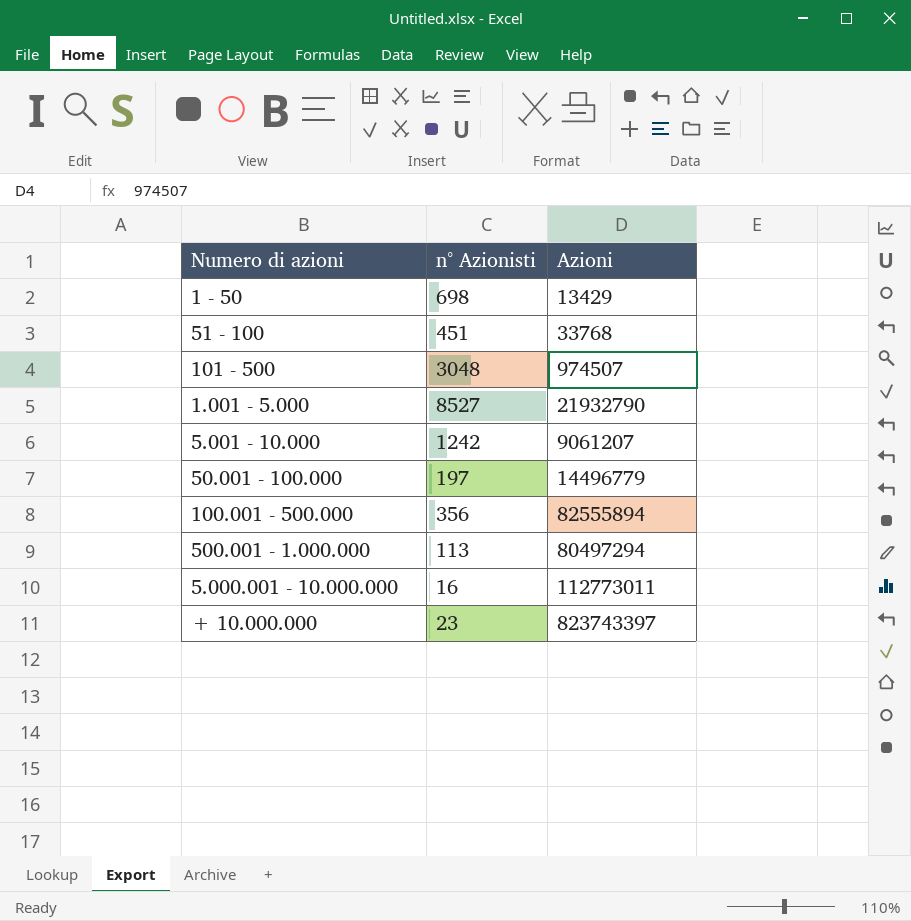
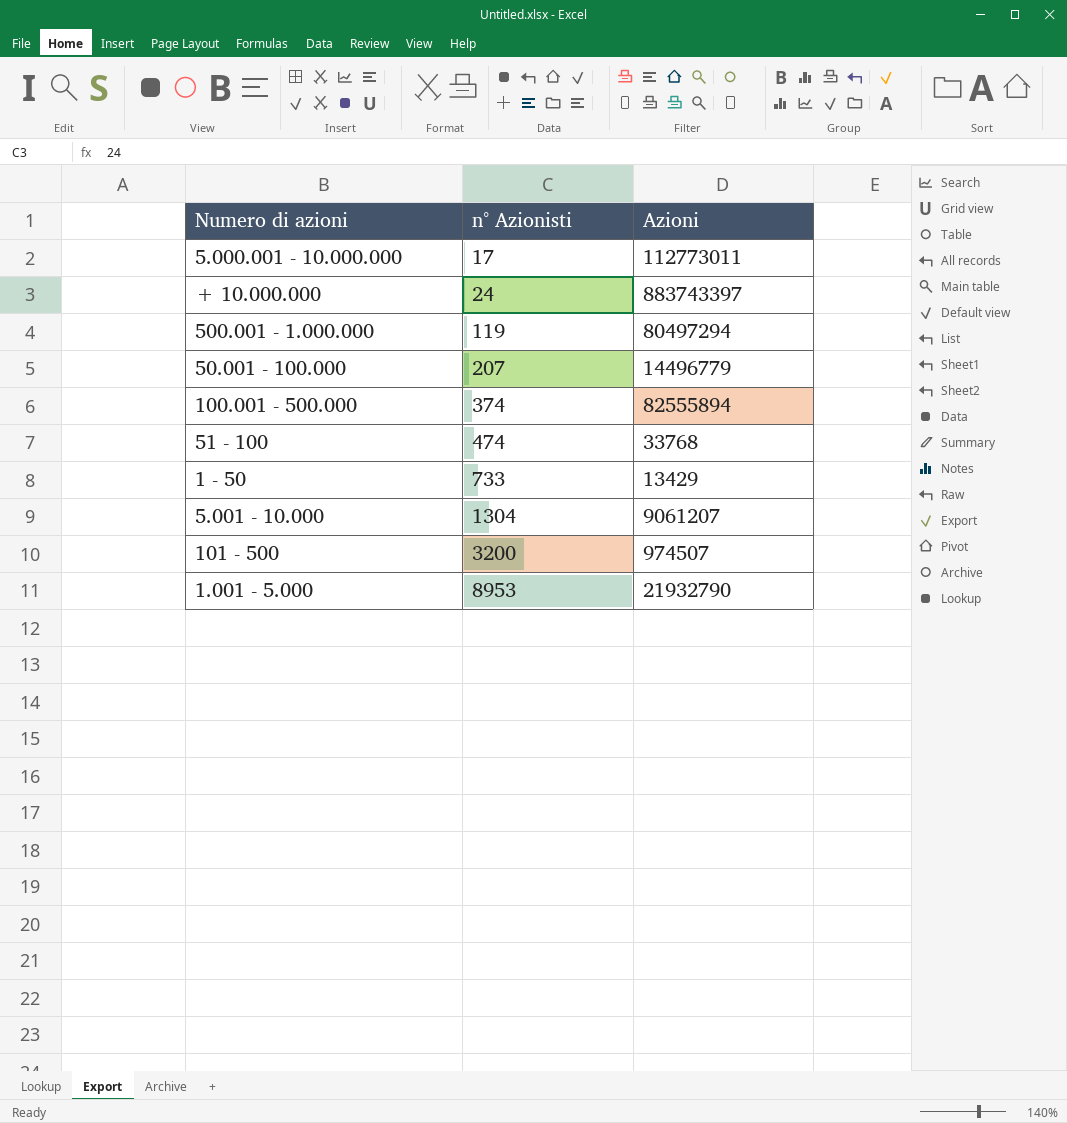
row order: none -> n° Azionisti ascending
5.000.001 - 10.000.000 | n° Azionisti: 16 -> 17
+ 10.000.000 | n° Azionisti: 23 -> 24
+ 10.000.000 | Azioni: 823743397 -> 883743397
500.001 - 1.000.000 | n° Azionisti: 113 -> 119
50.001 - 100.000 | n° Azionisti: 197 -> 207
100.001 - 500.000 | n° Azionisti: 356 -> 374
51 - 100 | n° Azionisti: 451 -> 474
1 - 50 | n° Azionisti: 698 -> 733
5.001 - 10.000 | n° Azionisti: 1242 -> 1304
101 - 500 | n° Azionisti: 3048 -> 3200
1.001 - 5.000 | n° Azionisti: 8527 -> 8953

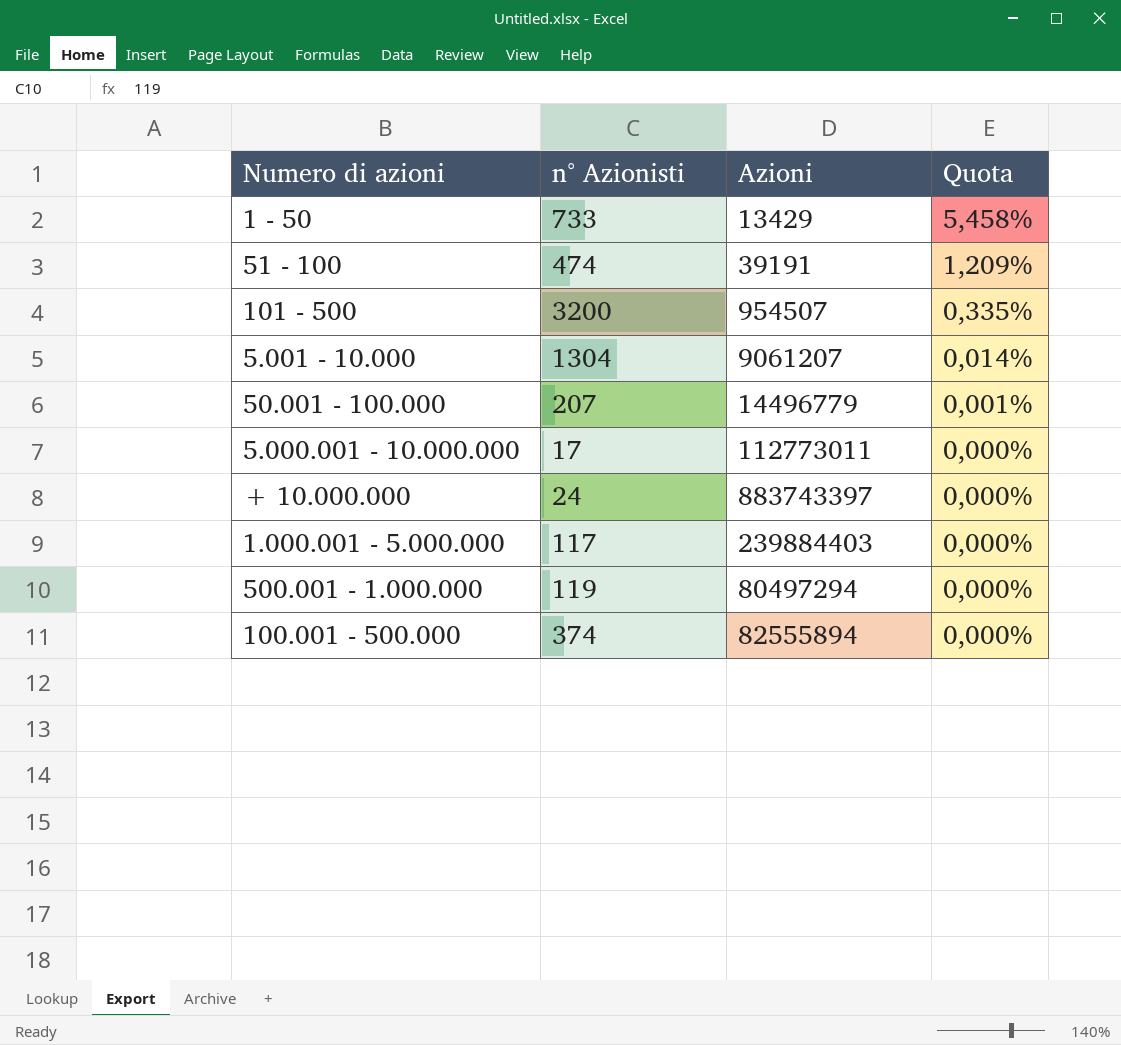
row order: n° Azionisti ascending -> Quota descending
column Quota | formula: none -> [n° Azionisti] / [Azioni]
row 1.001 - 5.000: 8953 | 21932790 -> none
51 - 100 | Azioni: 33768 -> 39191
101 - 500 | Azioni: 974507 -> 954507
row 1.000.001 - 5.000.000: none -> 117 | 239884403 | 0,000%

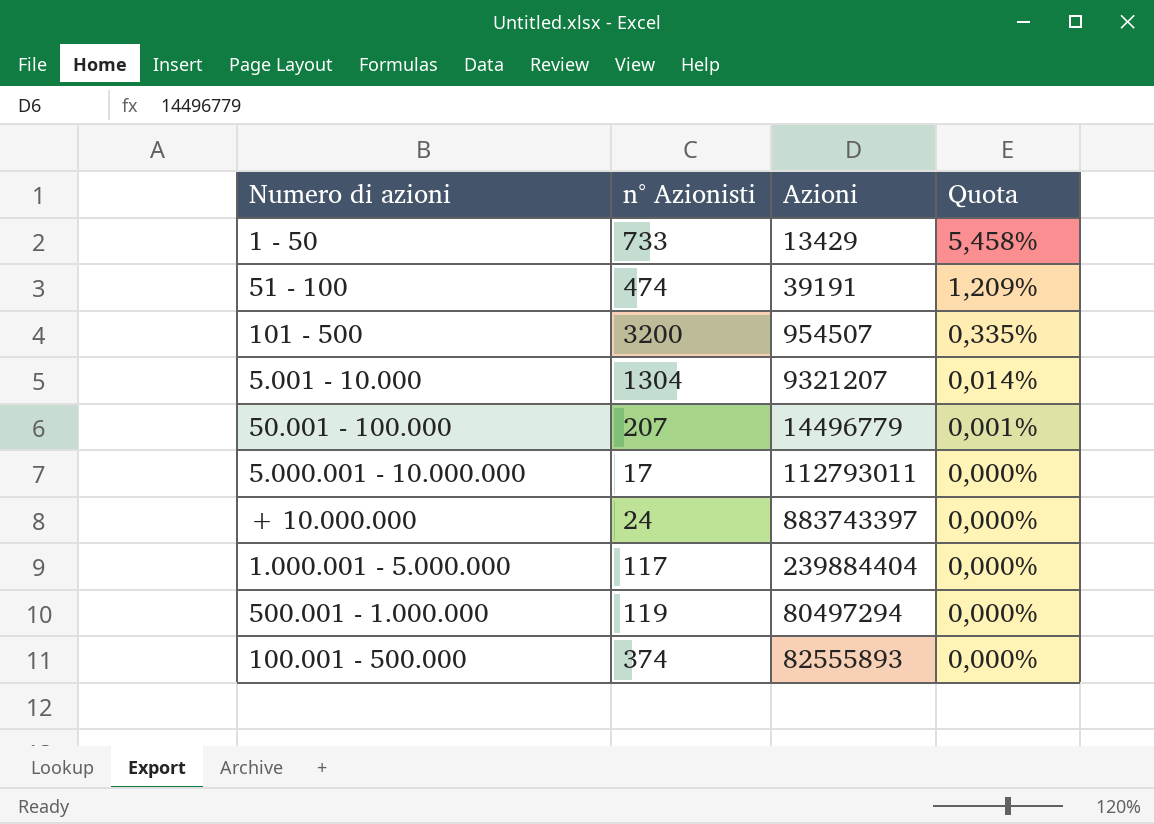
5.001 - 10.000 | Azioni: 9061207 -> 9321207
5.000.001 - 10.000.000 | Azioni: 112773011 -> 112793011
1.000.001 - 5.000.000 | Azioni: 239884403 -> 239884404
100.001 - 500.000 | Azioni: 82555894 -> 82555893

